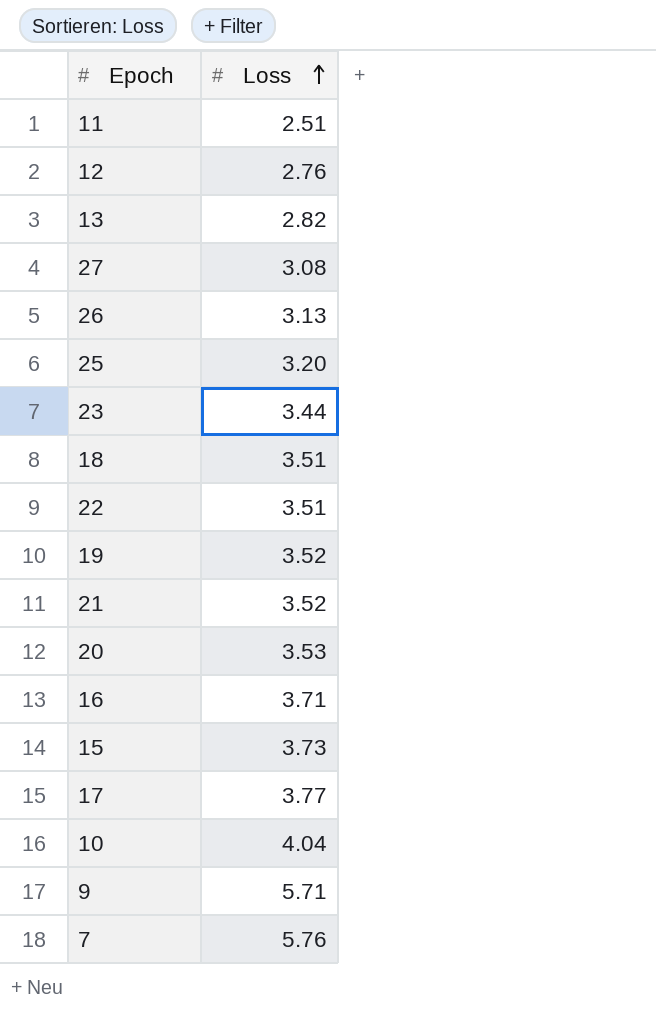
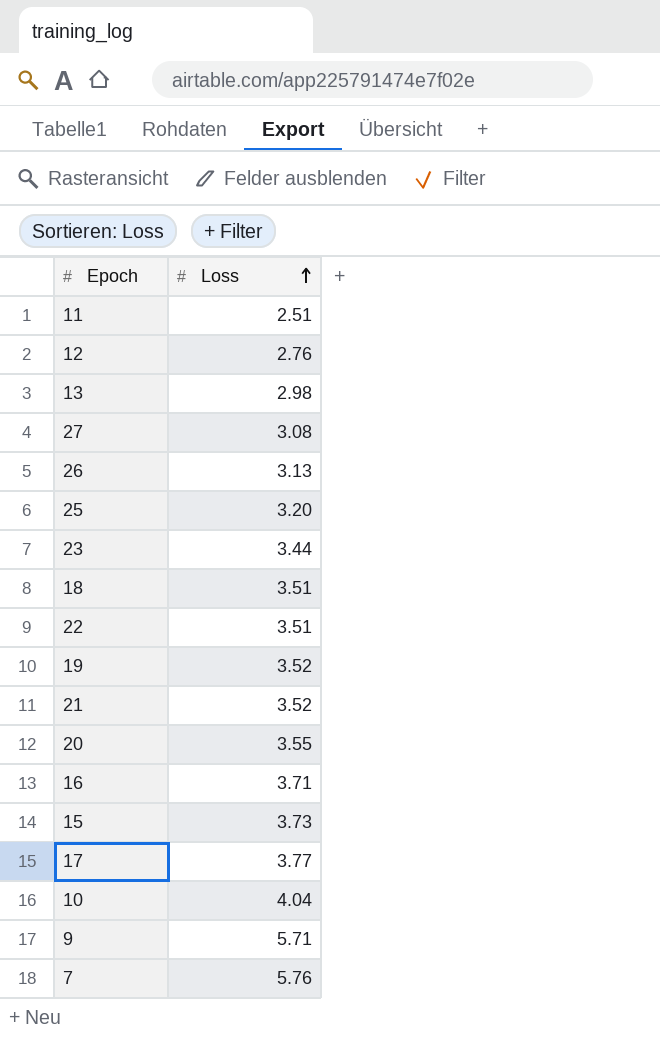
13 | Loss: 2.82 -> 2.98
20 | Loss: 3.53 -> 3.55

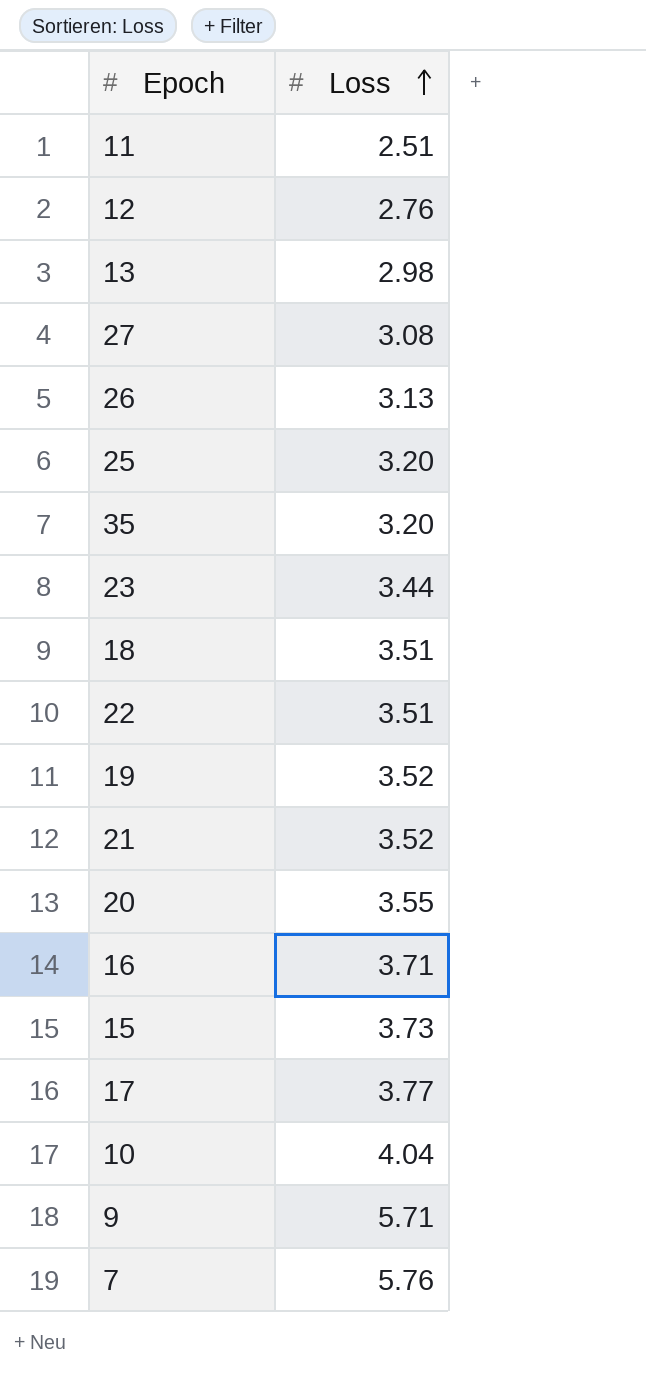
row 35: none -> 3.20

